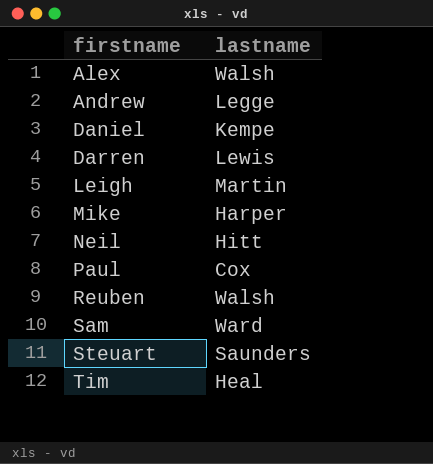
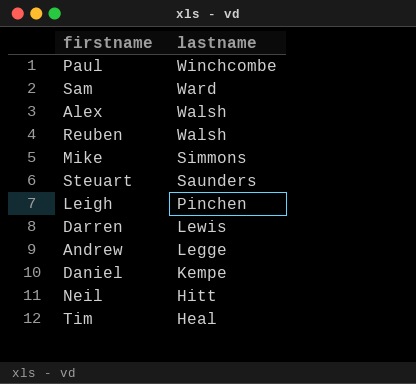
row order: firstname ascending -> lastname descending
Paul | lastname: Cox -> Winchcombe
Mike | lastname: Harper -> Simmons
Leigh | lastname: Martin -> Pinchen

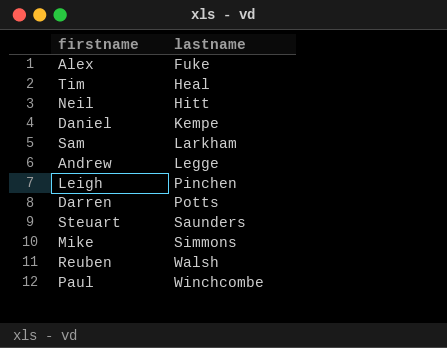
row order: lastname descending -> lastname ascending
Alex | lastname: Walsh -> Fuke
Sam | lastname: Ward -> Larkham
Darren | lastname: Lewis -> Potts

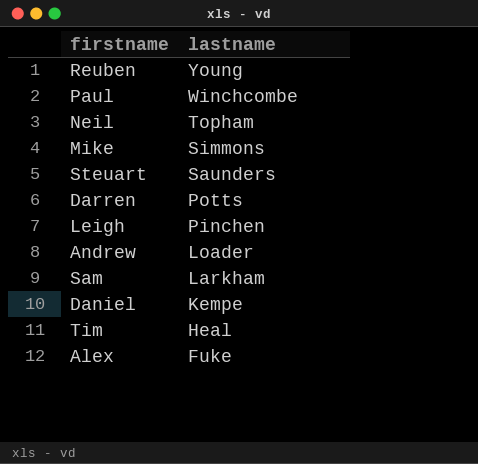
row order: lastname ascending -> lastname descending
Reuben | lastname: Walsh -> Young
Neil | lastname: Hitt -> Topham
Andrew | lastname: Legge -> Loader

